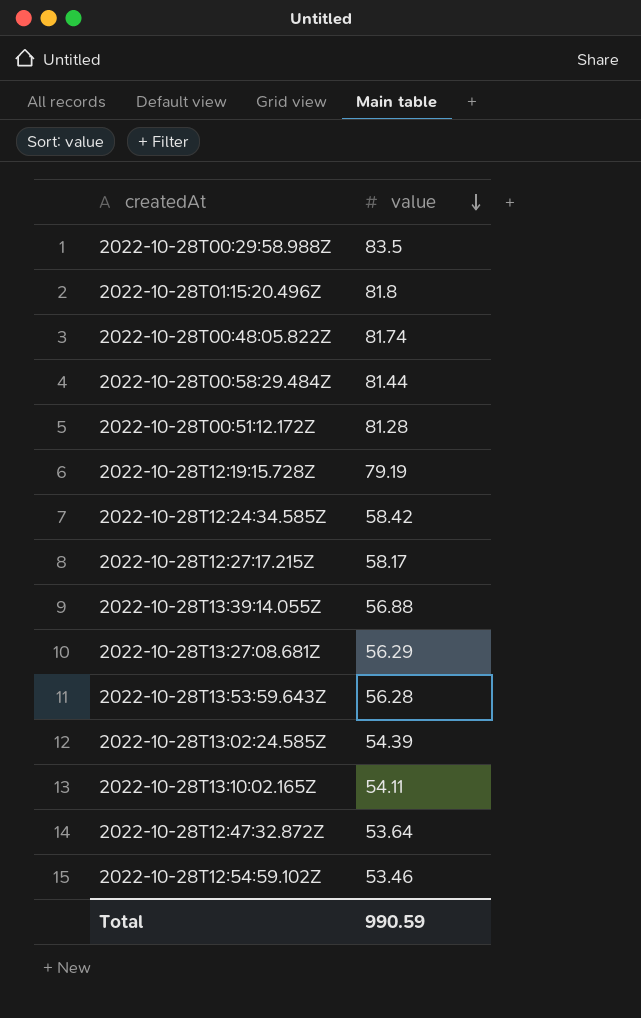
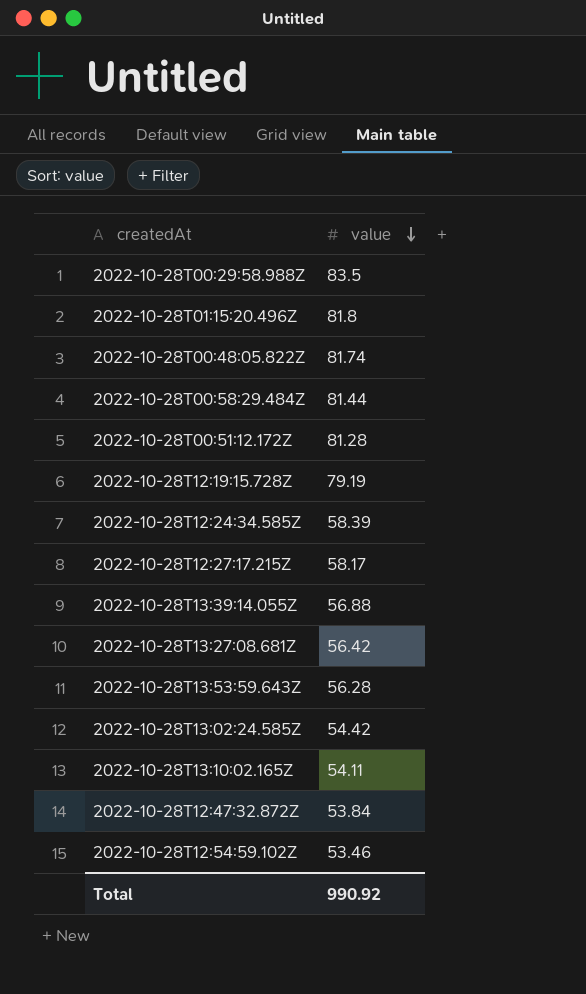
2022-10-28T12:24:34.585Z | value: 58.42 -> 58.39
2022-10-28T13:27:08.681Z | value: 56.29 -> 56.42
2022-10-28T13:02:24.585Z | value: 54.39 -> 54.42
2022-10-28T12:47:32.872Z | value: 53.64 -> 53.84
Total | value: 990.59 -> 990.92

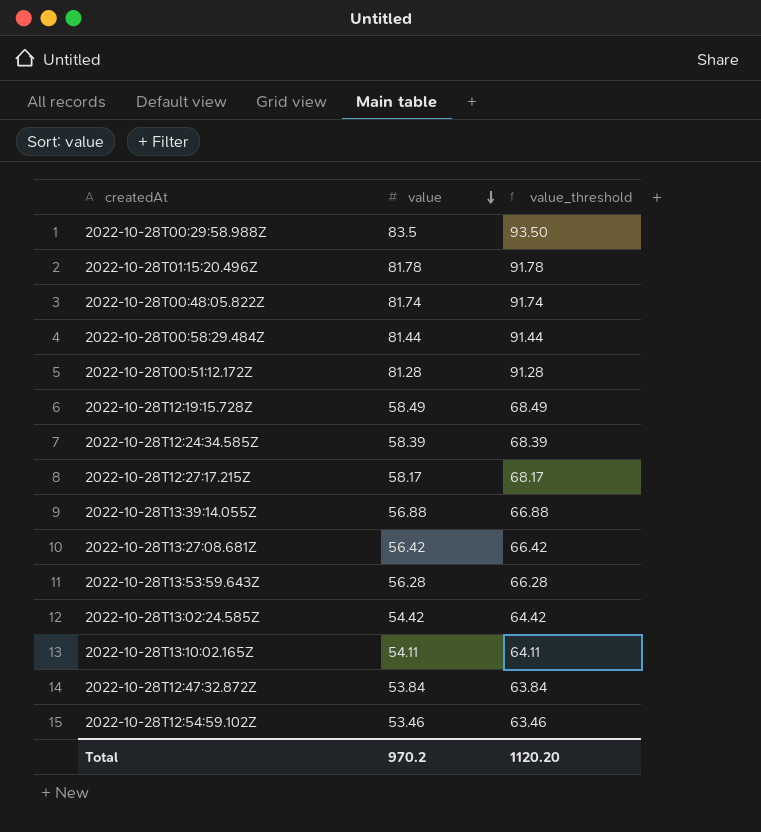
column value_threshold | formula: none -> [value] + 10
2022-10-28T01:15:20.496Z | value: 81.8 -> 81.78
2022-10-28T12:19:15.728Z | value: 79.19 -> 58.49
Total | value: 990.92 -> 970.2

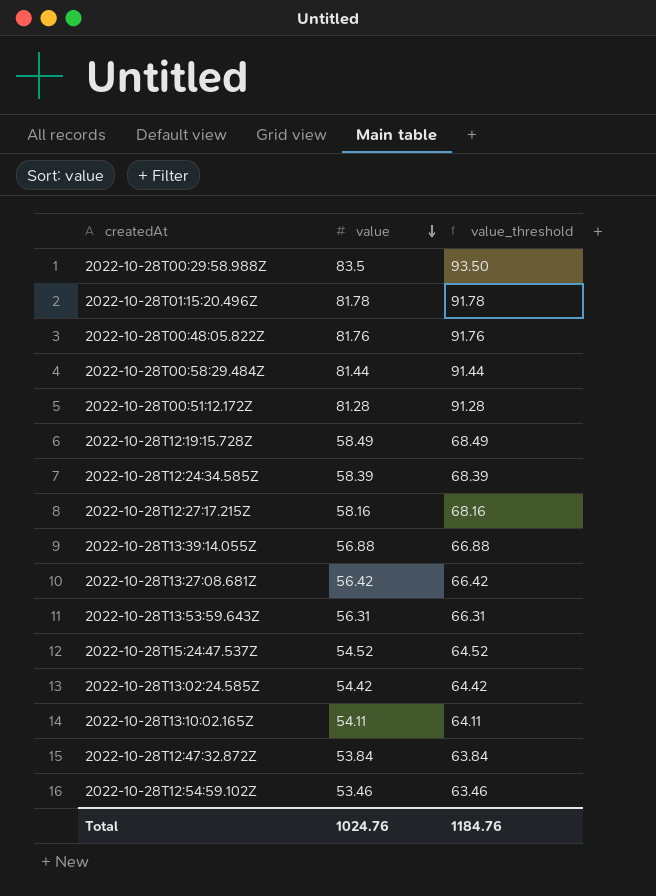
2022-10-28T00:48:05.822Z | value: 81.74 -> 81.76
2022-10-28T00:48:05.822Z | value_threshold: 91.74 -> 91.76
2022-10-28T12:27:17.215Z | value: 58.17 -> 58.16
2022-10-28T12:27:17.215Z | value_threshold: 68.17 -> 68.16
2022-10-28T13:53:59.643Z | value: 56.28 -> 56.31
2022-10-28T13:53:59.643Z | value_threshold: 66.28 -> 66.31
row 2022-10-28T15:24:47.537Z: none -> 54.52 | 64.52
Total | value: 970.2 -> 1024.76
Total | value_threshold: 1120.20 -> 1184.76

